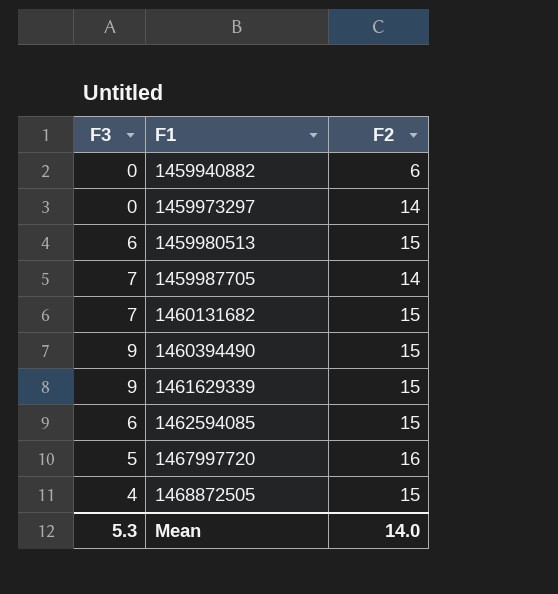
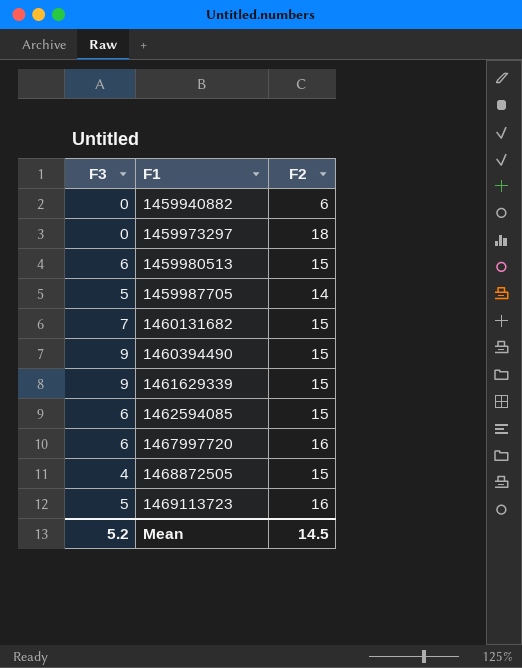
1459973297 | F2: 14 -> 18
1459987705 | F3: 7 -> 5
1467997720 | F3: 5 -> 6
row 1469113723: none -> 5 | 16
Mean | F3: 5.3 -> 5.2
Mean | F2: 14.0 -> 14.5

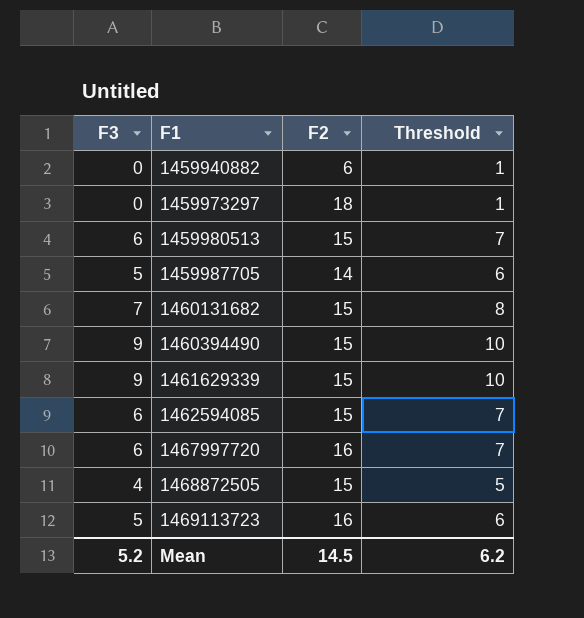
column Threshold | formula: none -> [F3] + 1

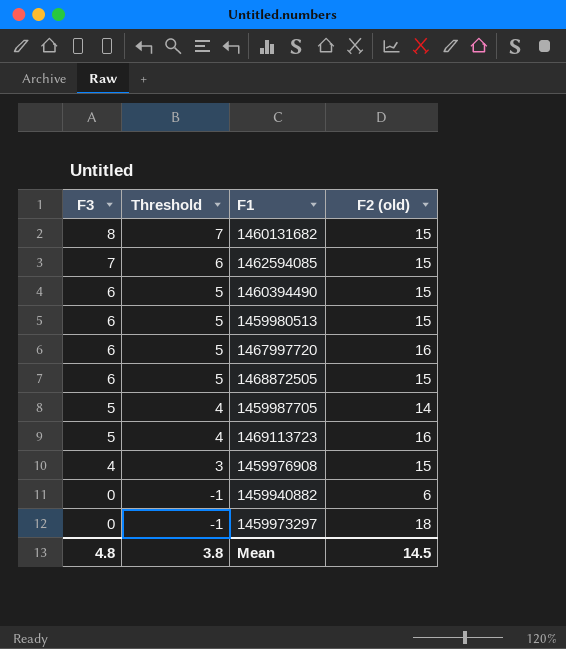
row order: F1 ascending -> F3 descending
column Threshold | formula: [F3] + 1 -> [F3] - 1
column Threshold | position: 4 -> 2
column name: F2 -> F2 (old)
row 1461629339: 9 | 15 | 10 -> none
1460131682 | F3: 7 -> 8
1462594085 | F3: 6 -> 7
1460394490 | F3: 9 -> 6
1468872505 | F3: 4 -> 6
row 1459976908: none -> 4 | 3 | 15
Mean | F3: 5.2 -> 4.8
Mean | Threshold: 6.2 -> 3.8

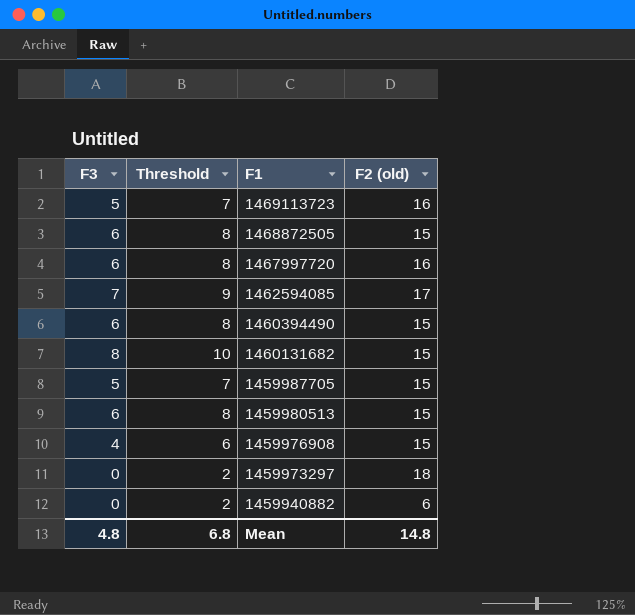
row order: F3 descending -> F1 descending
column Threshold | formula: [F3] - 1 -> [F3] + 2
1462594085 | F2 (old): 15 -> 17
1459987705 | F2 (old): 14 -> 15
Mean | Threshold: 3.8 -> 6.8
Mean | F2 (old): 14.5 -> 14.8

